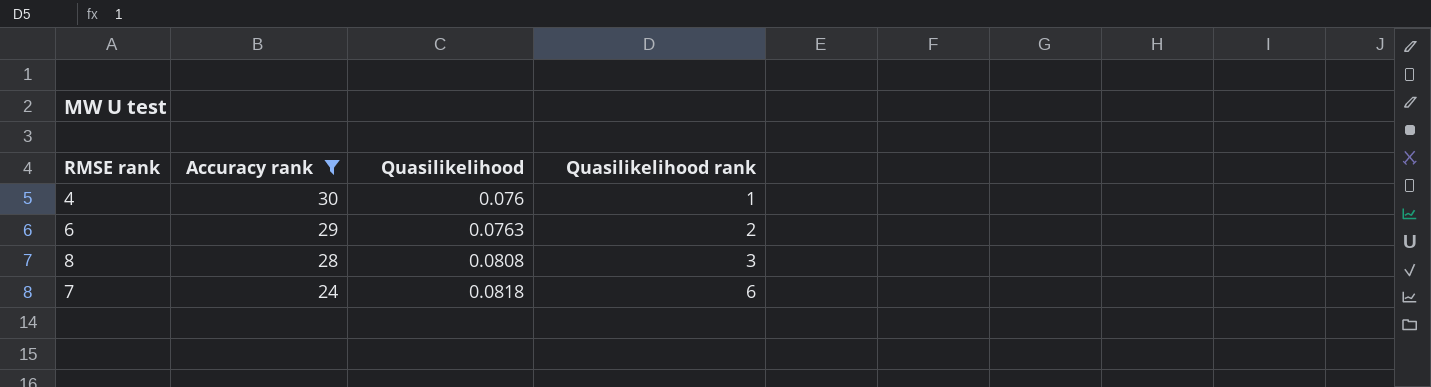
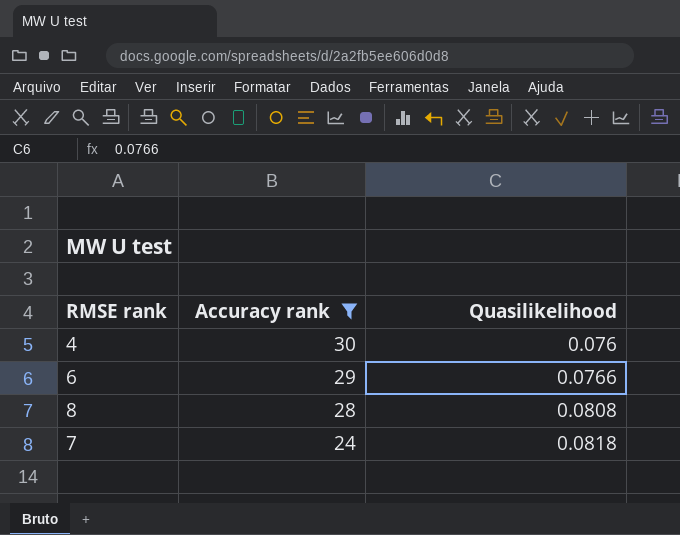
column Quasilikelihood rank | position: 4 -> none
6 | Quasilikelihood: 0.0763 -> 0.0766

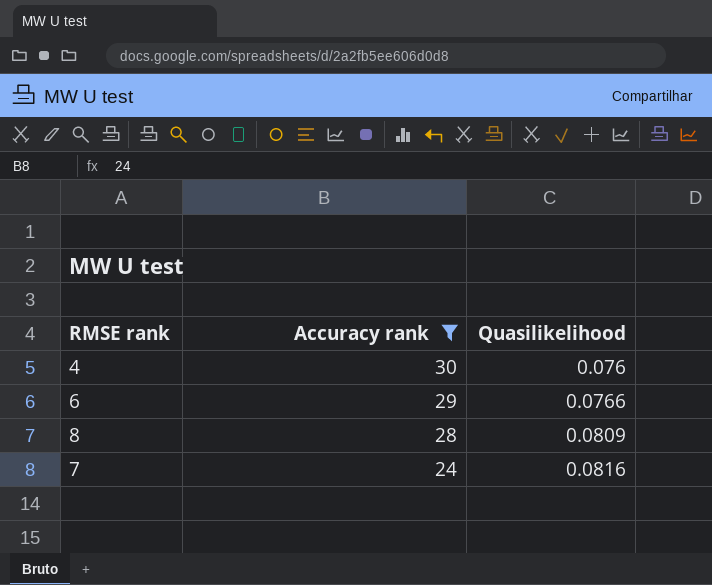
8 | Quasilikelihood: 0.0808 -> 0.0809
7 | Quasilikelihood: 0.0818 -> 0.0816

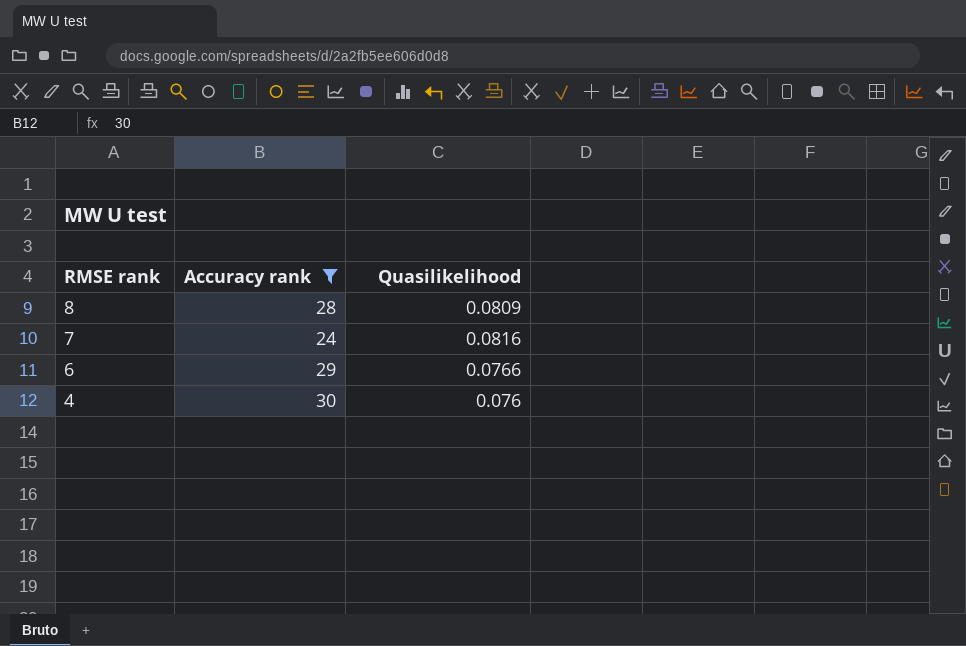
row order: Accuracy rank descending -> RMSE rank descending

